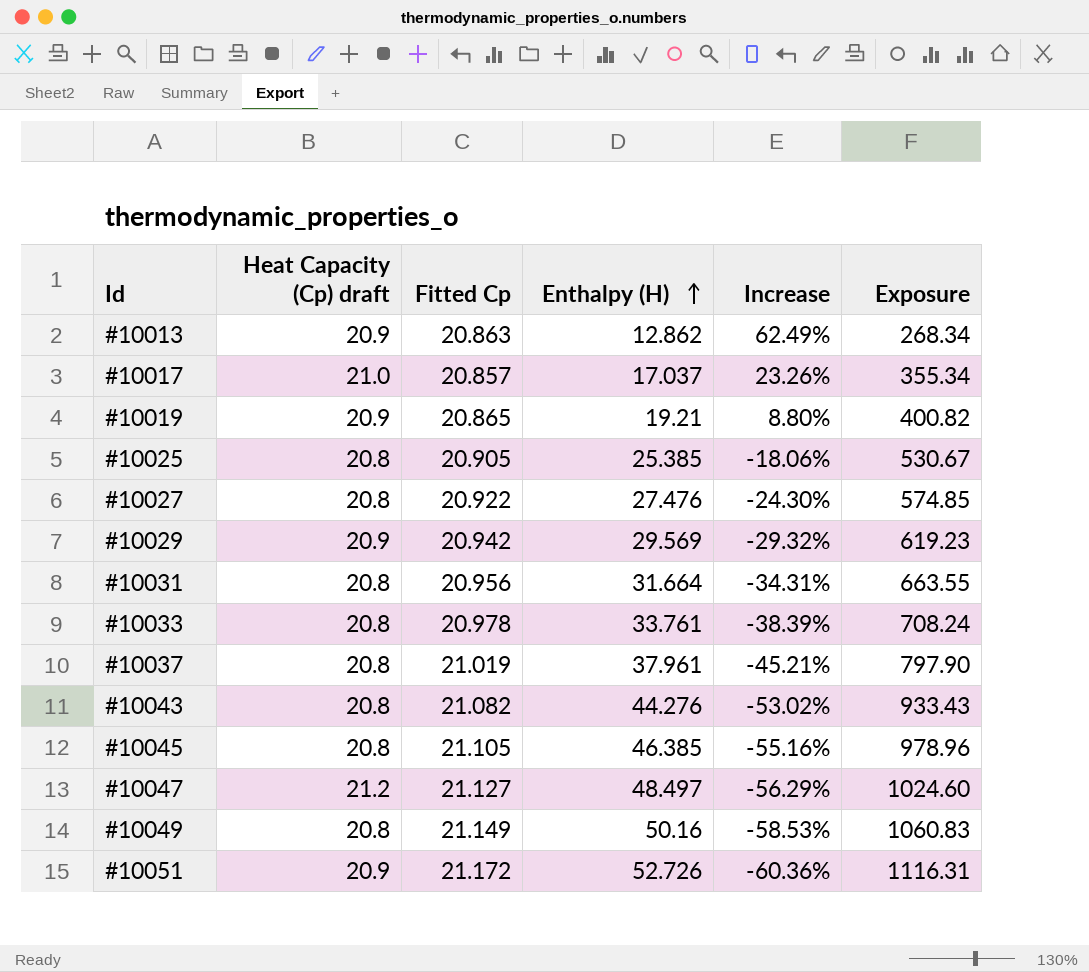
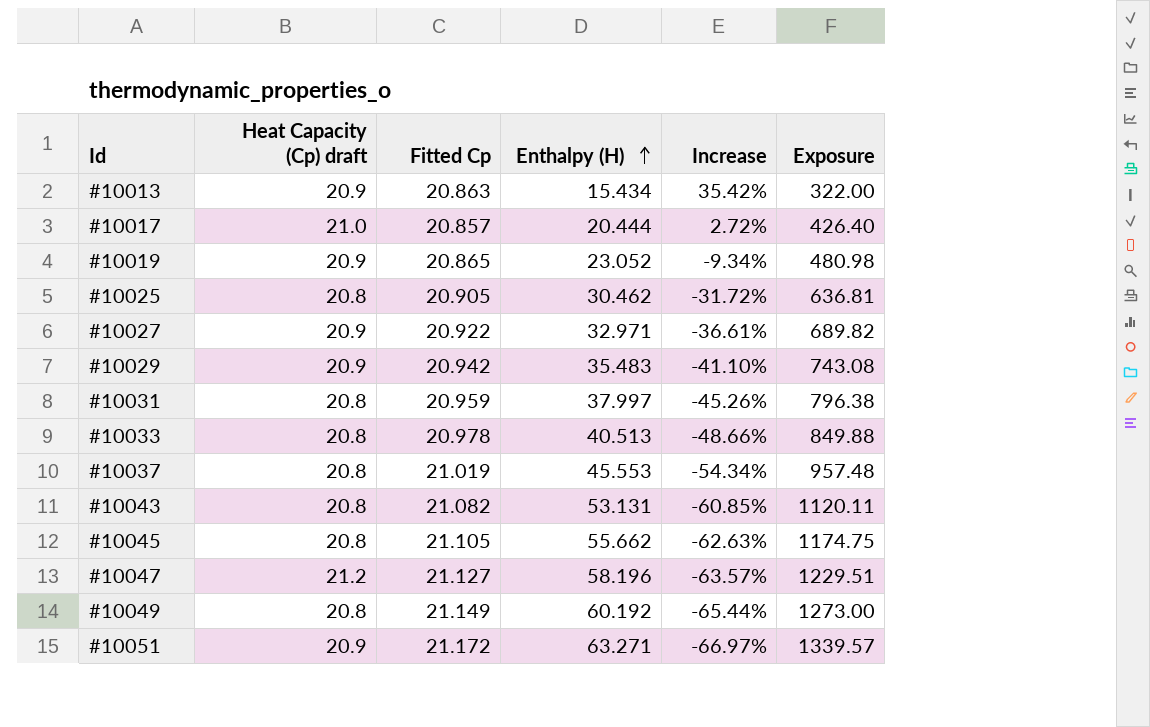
#10013 | Enthalpy (H): 12.862 -> 15.434
#10013 | Increase: 62.49% -> 35.42%
#10013 | Exposure: 268.34 -> 322.00
#10017 | Enthalpy (H): 17.037 -> 20.444
#10017 | Increase: 23.26% -> 2.72%
#10017 | Exposure: 355.34 -> 426.40
#10019 | Enthalpy (H): 19.21 -> 23.052
#10019 | Increase: 8.80% -> -9.34%
#10019 | Exposure: 400.82 -> 480.98
#10025 | Enthalpy (H): 25.385 -> 30.462
#10025 | Increase: -18.06% -> -31.72%
#10025 | Exposure: 530.67 -> 636.81
#10027 | Heat Capacity (Cp) draft: 20.8 -> 20.9
#10027 | Enthalpy (H): 27.476 -> 32.971
#10027 | Increase: -24.30% -> -36.61%
#10027 | Exposure: 574.85 -> 689.82
#10029 | Enthalpy (H): 29.569 -> 35.483
#10029 | Increase: -29.32% -> -41.10%
#10029 | Exposure: 619.23 -> 743.08
#10031 | Fitted Cp: 20.956 -> 20.959
#10031 | Enthalpy (H): 31.664 -> 37.997
#10031 | Increase: -34.31% -> -45.26%
#10031 | Exposure: 663.55 -> 796.38
#10033 | Enthalpy (H): 33.761 -> 40.513
#10033 | Increase: -38.39% -> -48.66%
#10033 | Exposure: 708.24 -> 849.88
#10037 | Enthalpy (H): 37.961 -> 45.553
#10037 | Increase: -45.21% -> -54.34%
#10037 | Exposure: 797.90 -> 957.48
#10043 | Enthalpy (H): 44.276 -> 53.131
#10043 | Increase: -53.02% -> -60.85%
#10043 | Exposure: 933.43 -> 1120.11
#10045 | Enthalpy (H): 46.385 -> 55.662
#10045 | Increase: -55.16% -> -62.63%
#10045 | Exposure: 978.96 -> 1174.75
#10047 | Enthalpy (H): 48.497 -> 58.196
#10047 | Increase: -56.29% -> -63.57%
#10047 | Exposure: 1024.60 -> 1229.51
#10049 | Enthalpy (H): 50.16 -> 60.192
#10049 | Increase: -58.53% -> -65.44%
#10049 | Exposure: 1060.83 -> 1273.00
#10051 | Enthalpy (H): 52.726 -> 63.271
#10051 | Increase: -60.36% -> -66.97%
#10051 | Exposure: 1116.31 -> 1339.57

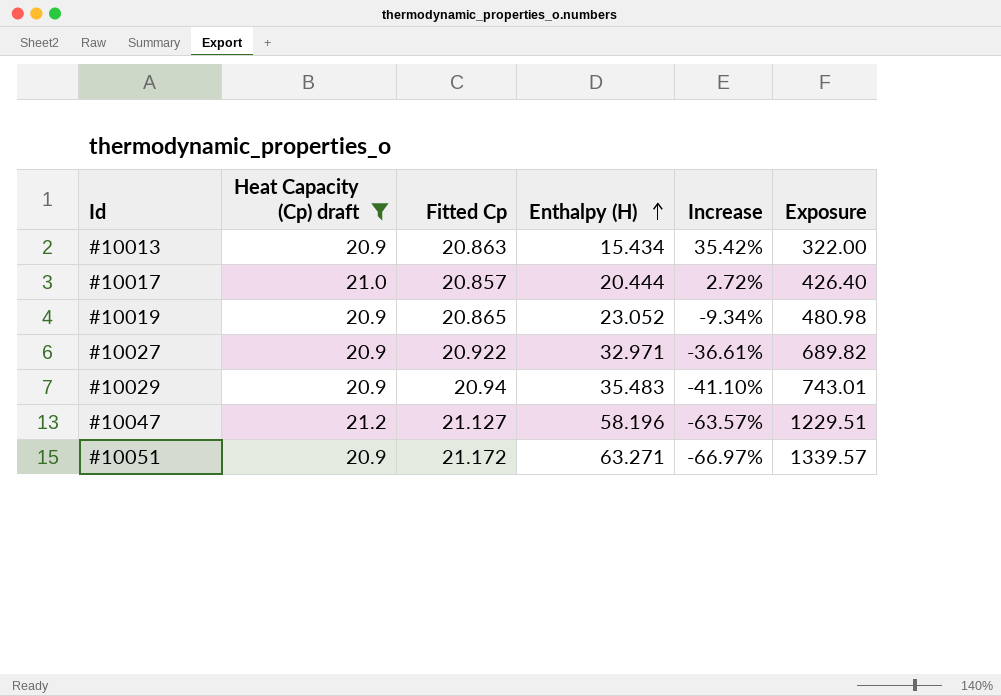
filter: none -> Heat Capacity (Cp) draft != 20.8
#10029 | Fitted Cp: 20.942 -> 20.94
#10029 | Exposure: 743.08 -> 743.01

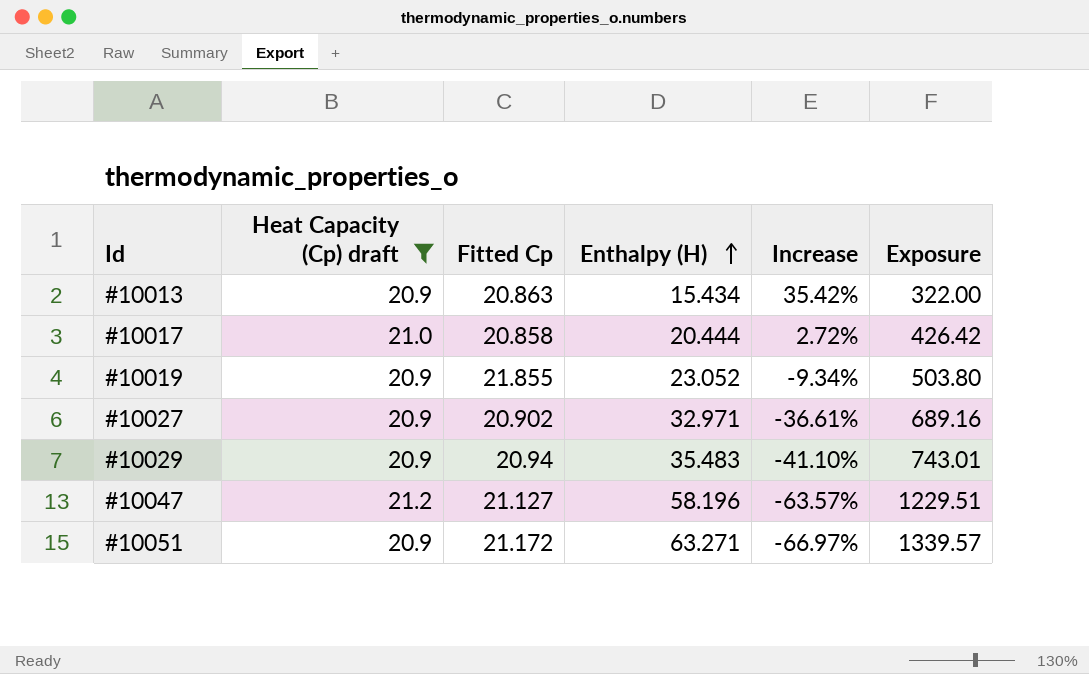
#10017 | Fitted Cp: 20.857 -> 20.858
#10017 | Exposure: 426.40 -> 426.42
#10019 | Fitted Cp: 20.865 -> 21.855
#10019 | Exposure: 480.98 -> 503.80
#10027 | Fitted Cp: 20.922 -> 20.902
#10027 | Exposure: 689.82 -> 689.16

